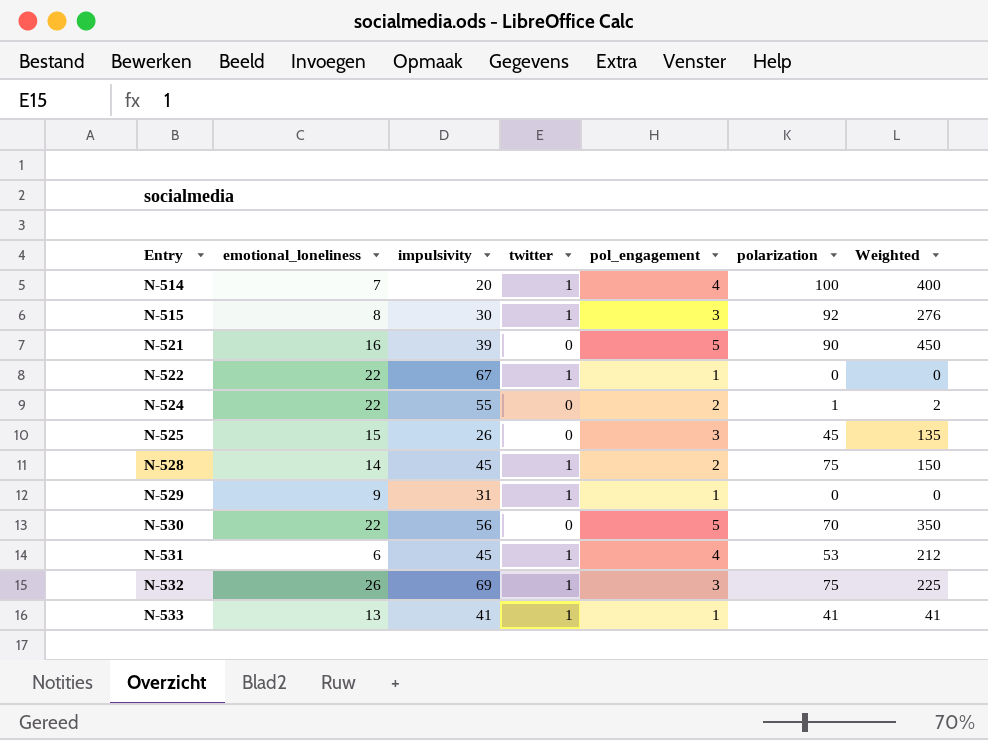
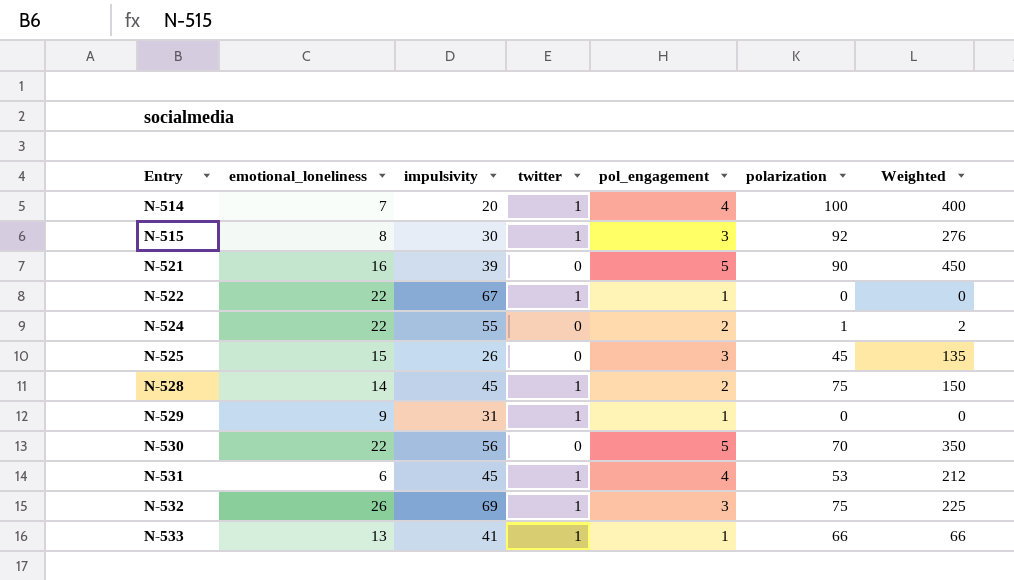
N-533 | polarization: 41 -> 66
N-533 | Weighted: 41 -> 66

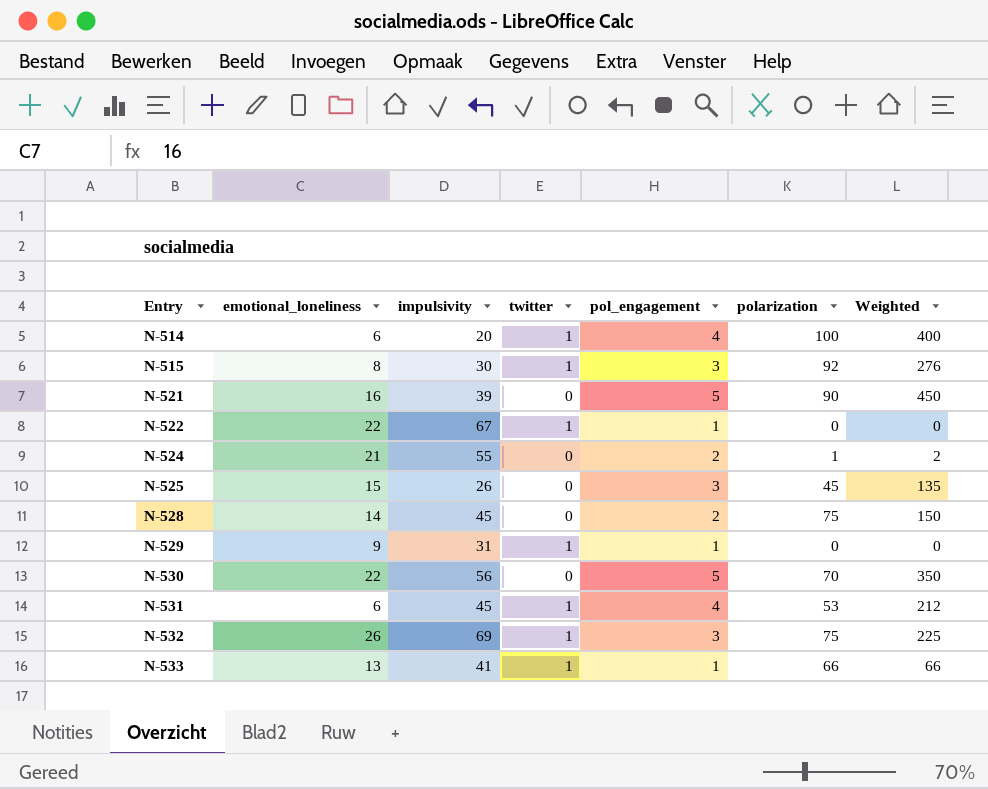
N-514 | emotional_loneliness: 7 -> 6
N-524 | emotional_loneliness: 22 -> 21
N-528 | twitter: 1 -> 0

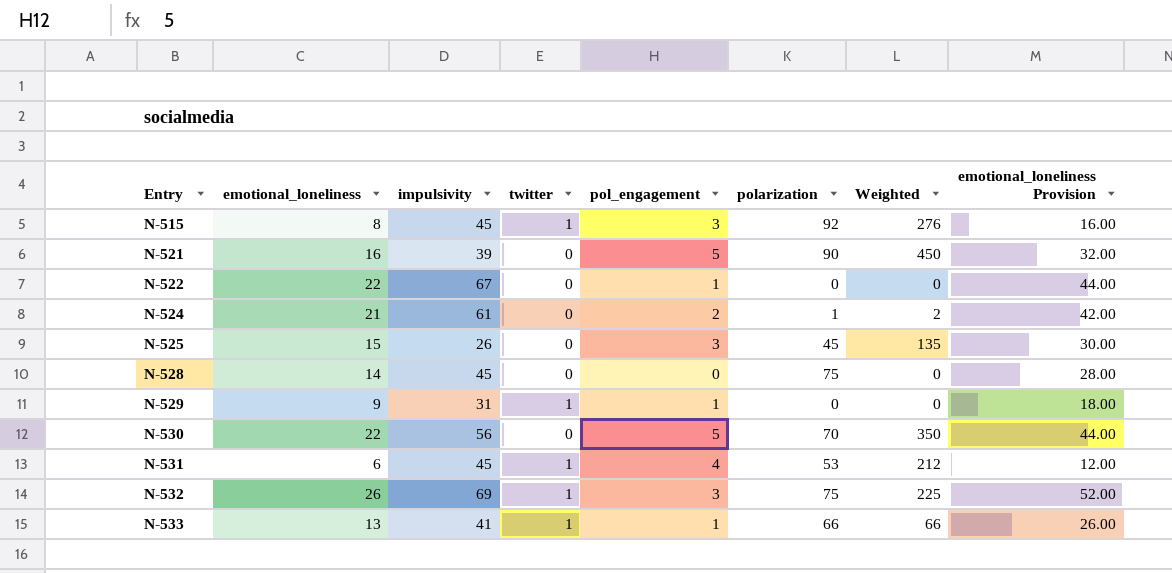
column emotional_loneliness Provision | formula: none -> [emotional_loneliness] * 2
row N-514: 6 | 20 | 1 | 4 | 100 | 400 -> none
N-515 | impulsivity: 30 -> 45
N-522 | twitter: 1 -> 0
N-524 | impulsivity: 55 -> 61
N-528 | pol_engagement: 2 -> 0
N-528 | Weighted: 150 -> 0

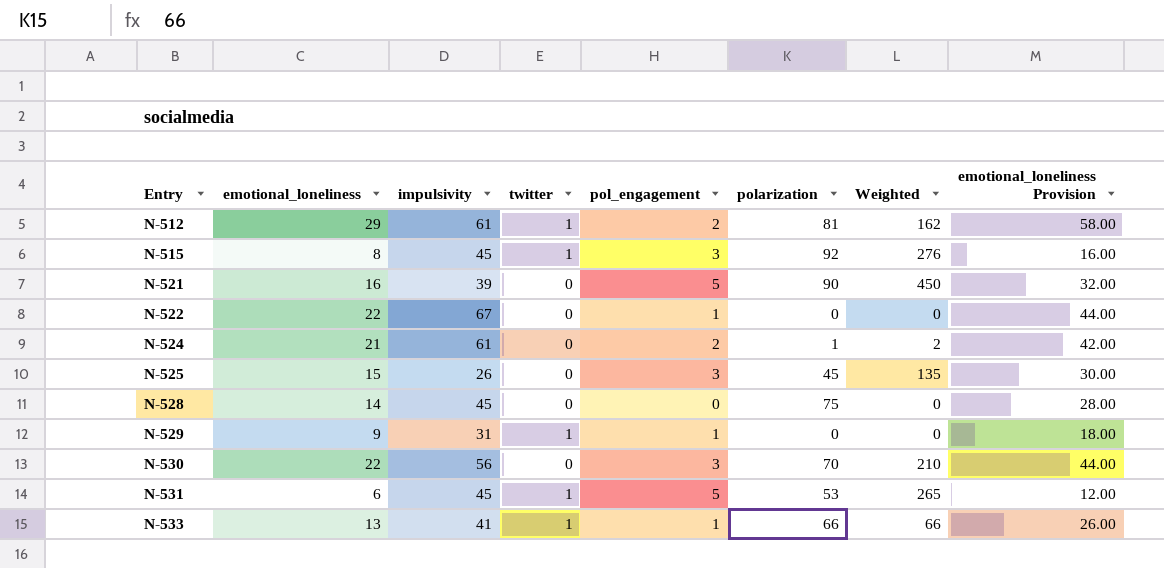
row N-532: 26 | 69 | 1 | 3 | 75 | 225 | 52.00 -> none
row N-512: none -> 29 | 61 | 1 | 2 | 81 | 162 | 58.00
N-530 | pol_engagement: 5 -> 3
N-530 | Weighted: 350 -> 210
N-531 | pol_engagement: 4 -> 5
N-531 | Weighted: 212 -> 265

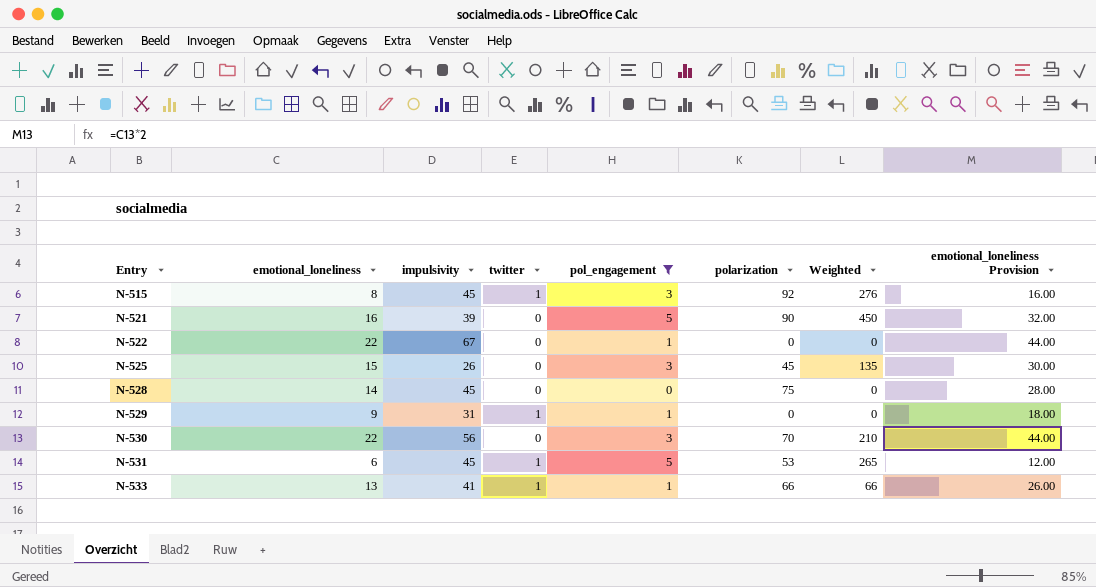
filter: none -> pol_engagement != 2

